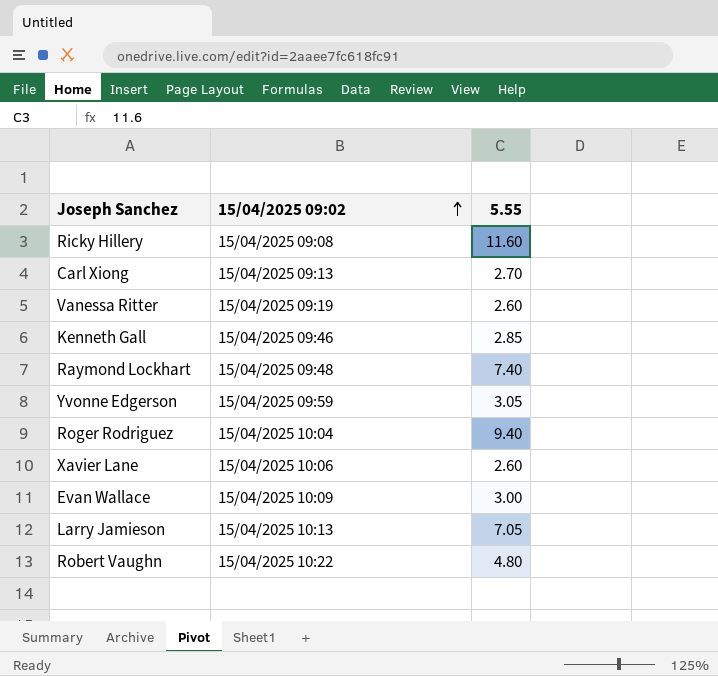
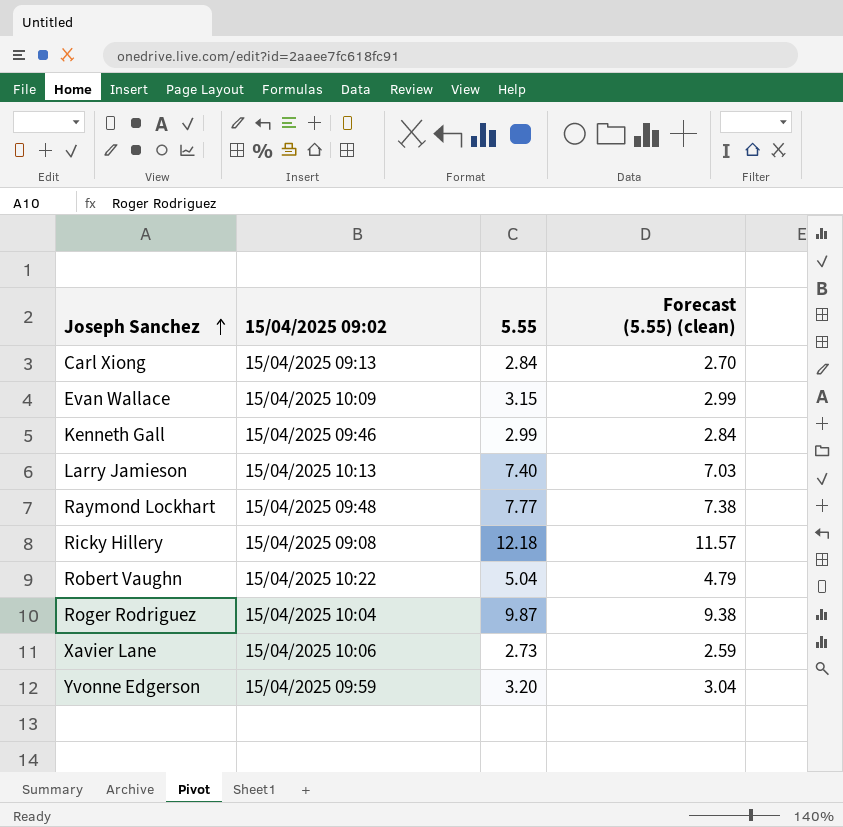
row order: 15/04/2025 09:02 ascending -> Joseph Sanchez ascending
column Forecast (5.55) (clean) | formula: none -> [5.55] * 0.95
row Vanessa Ritter: 15/04/2025 09:19 | 2.60 -> none
Carl Xiong | 5.55: 2.70 -> 2.84
Evan Wallace | 5.55: 3.00 -> 3.15
Kenneth Gall | 5.55: 2.85 -> 2.99
Larry Jamieson | 5.55: 7.05 -> 7.40
Raymond Lockhart | 5.55: 7.40 -> 7.77
Ricky Hillery | 5.55: 11.60 -> 12.18
Robert Vaughn | 5.55: 4.80 -> 5.04
Roger Rodriguez | 5.55: 9.40 -> 9.87
Xavier Lane | 5.55: 2.60 -> 2.73
Yvonne Edgerson | 5.55: 3.05 -> 3.20

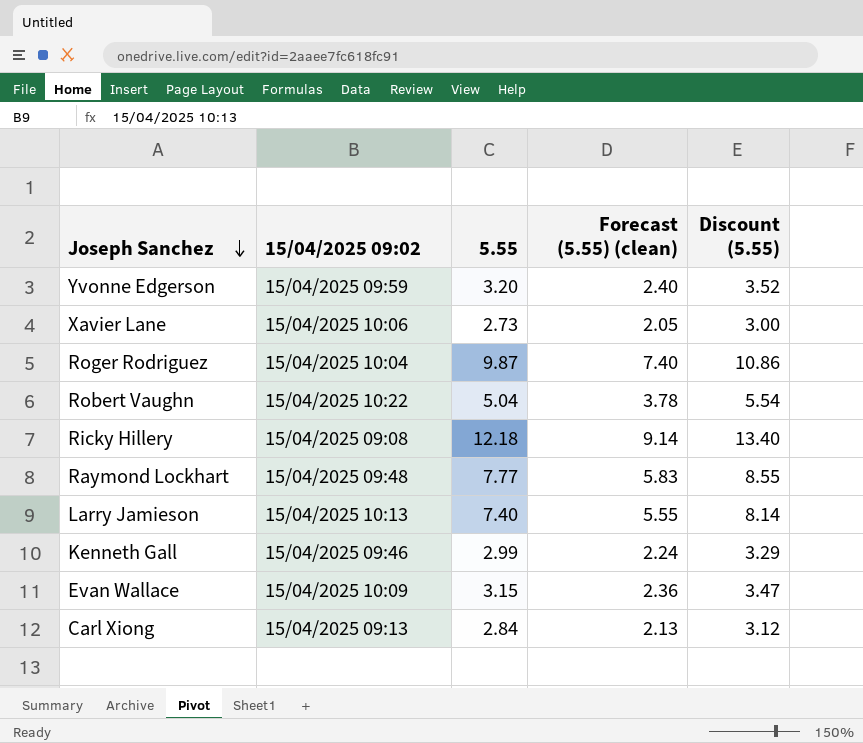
row order: Joseph Sanchez ascending -> Joseph Sanchez descending
column Forecast (5.55) (clean) | formula: [5.55] * 0.95 -> [5.55] * 0.75
column Discount (5.55) | formula: none -> [5.55] * 1.1

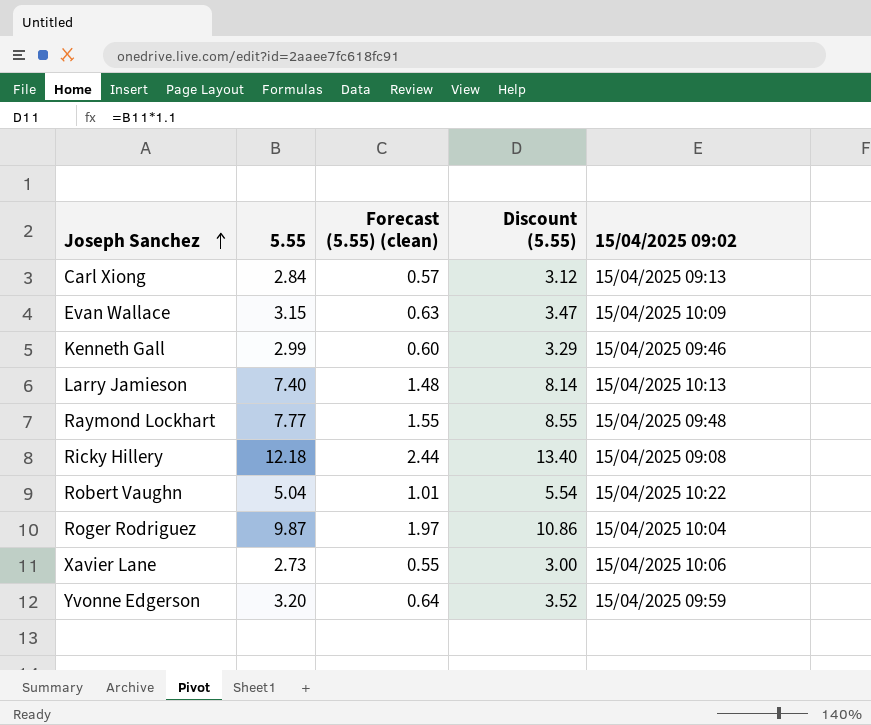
row order: Joseph Sanchez descending -> Joseph Sanchez ascending
column Forecast (5.55) (clean) | formula: [5.55] * 0.75 -> [5.55] * 0.2
column 15/04/2025 09:02 | position: 2 -> 5

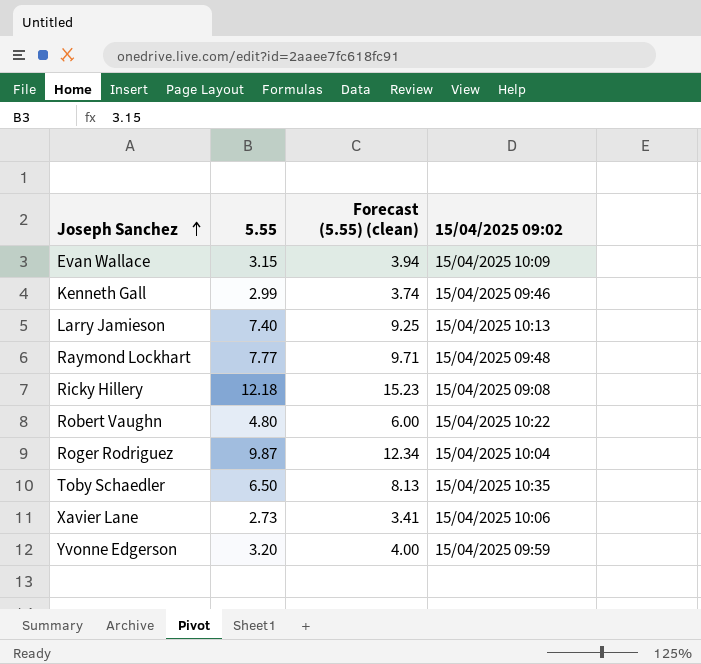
column Discount (5.55) | formula: [5.55] * 1.1 -> none
column Forecast (5.55) (clean) | formula: [5.55] * 0.2 -> [5.55] * 1.25
row Carl Xiong: 2.84 | 0.57 | 3.12 | 15/04/2025 09:13 -> none
Robert Vaughn | 5.55: 5.04 -> 4.80
row Toby Schaedler: none -> 6.50 | 8.13 | 15/04/2025 10:35

